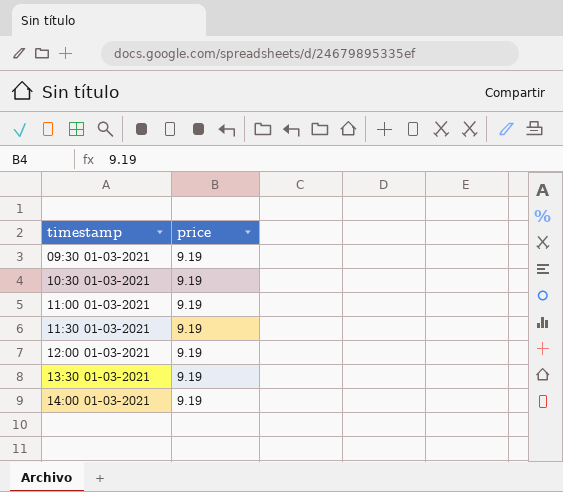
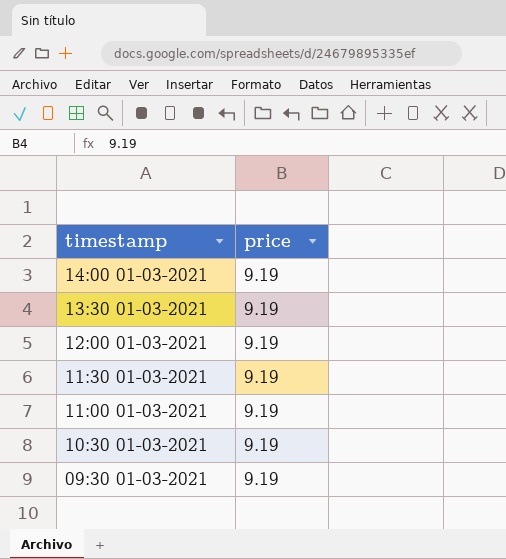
row order: timestamp ascending -> timestamp descending

